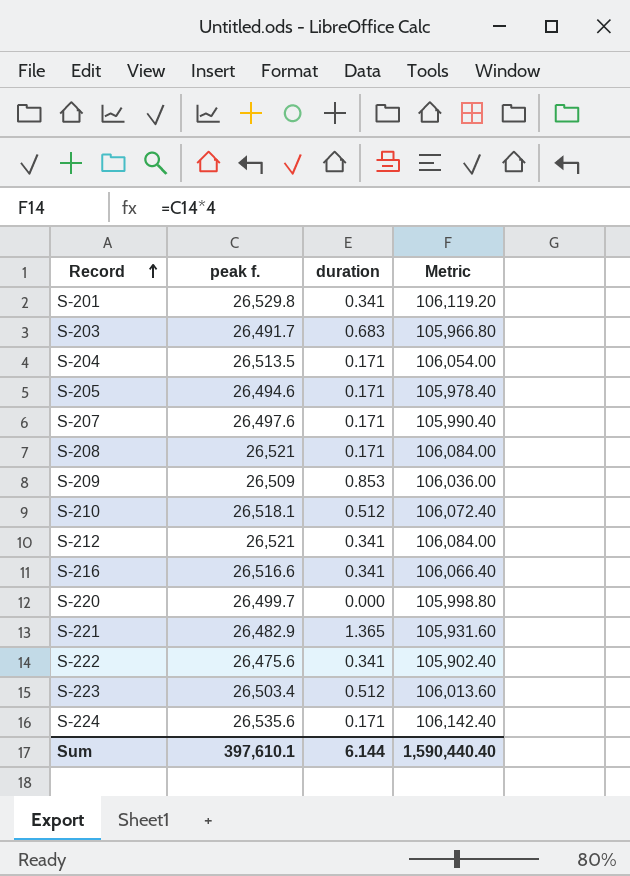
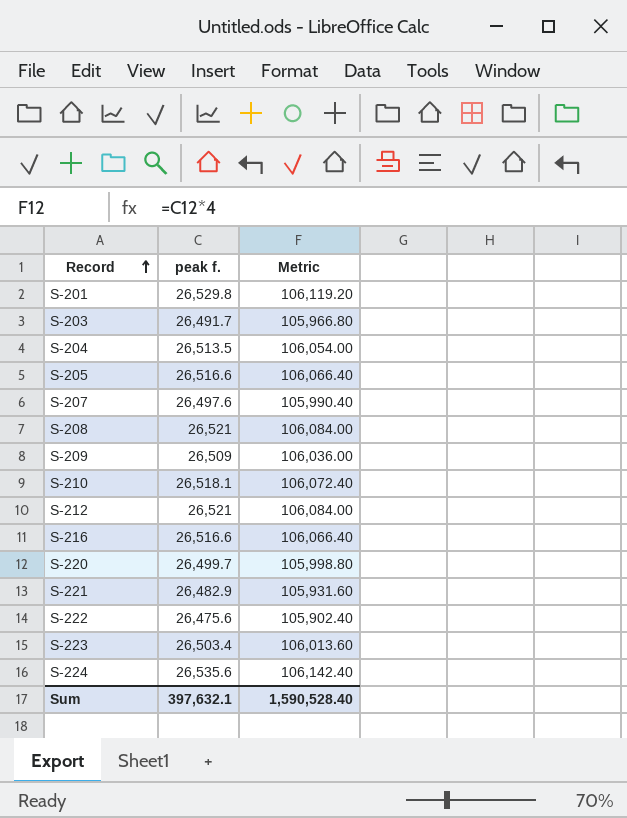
column duration | position: 3 -> none
S-205 | peak f.: 26,494.6 -> 26,516.6
S-205 | Metric: 105,978.40 -> 106,066.40
Sum | peak f.: 397,610.1 -> 397,632.1
Sum | Metric: 1,590,440.40 -> 1,590,528.40

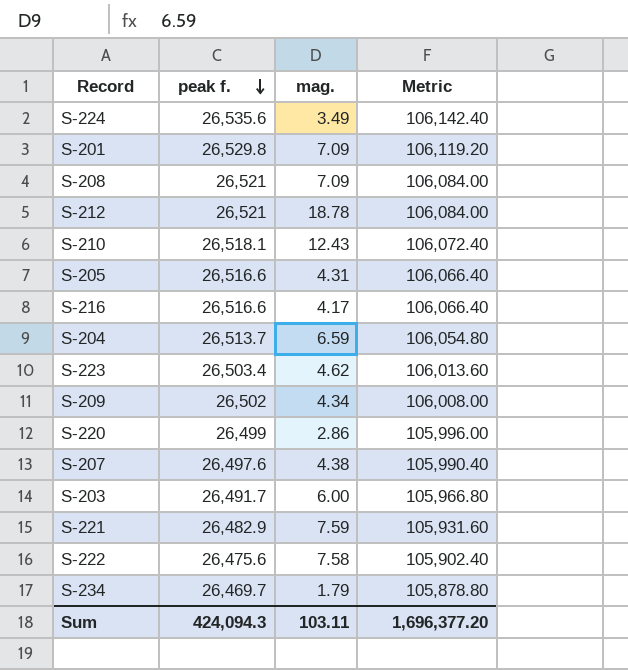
row order: Record ascending -> peak f. descending
column mag. | position: none -> 3
S-204 | peak f.: 26,513.5 -> 26,513.7
S-204 | Metric: 106,054.00 -> 106,054.80
S-209 | peak f.: 26,509 -> 26,502
S-209 | Metric: 106,036.00 -> 106,008.00
S-220 | peak f.: 26,499.7 -> 26,499
S-220 | Metric: 105,998.80 -> 105,996.00
row S-234: none -> 26,469.7 | 1.79 | 105,878.80
Sum | peak f.: 397,632.1 -> 424,094.3
Sum | Metric: 1,590,528.40 -> 1,696,377.20

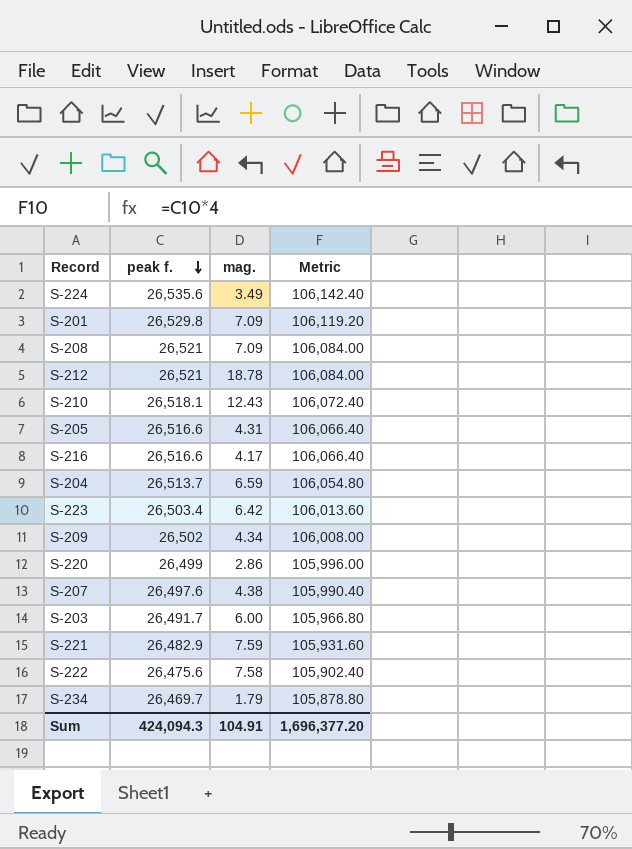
S-223 | mag.: 4.62 -> 6.42
Sum | mag.: 103.11 -> 104.91

